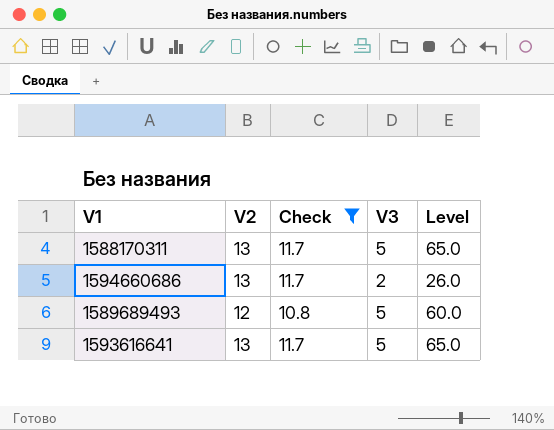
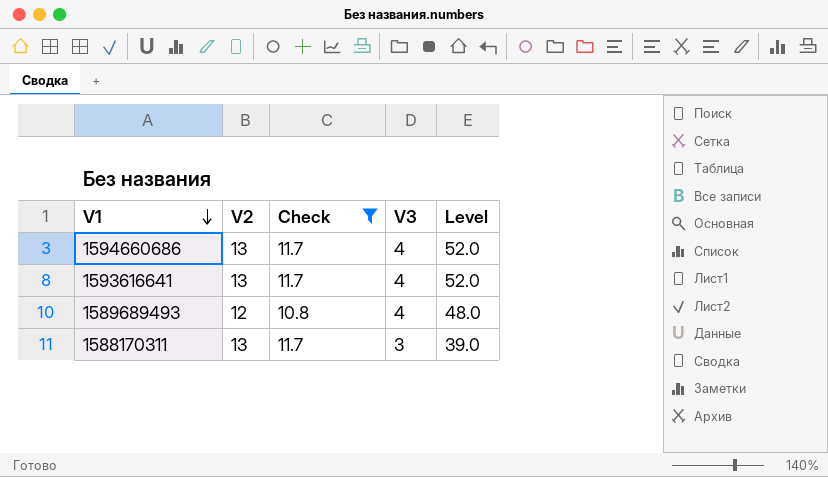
row order: none -> V1 descending
1594660686 | V3: 2 -> 4
1594660686 | Level: 26.0 -> 52.0
1593616641 | V3: 5 -> 4
1593616641 | Level: 65.0 -> 52.0
1589689493 | V3: 5 -> 4
1589689493 | Level: 60.0 -> 48.0
1588170311 | V3: 5 -> 3
1588170311 | Level: 65.0 -> 39.0

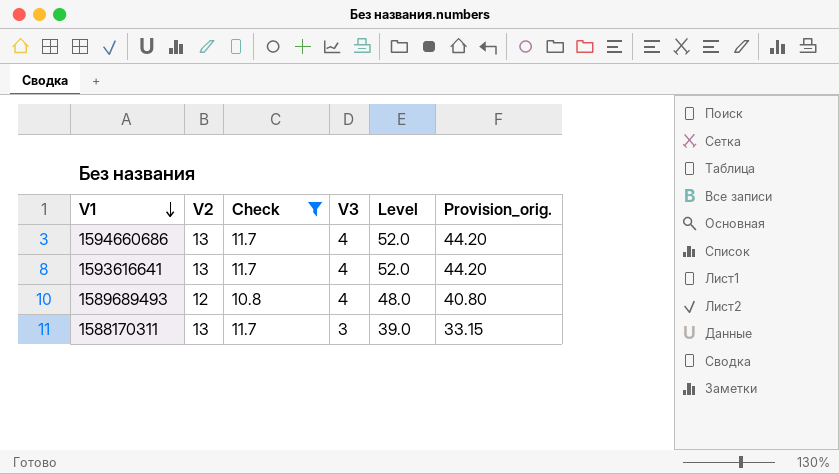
column Provision_orig. | formula: none -> [Level] * 0.85

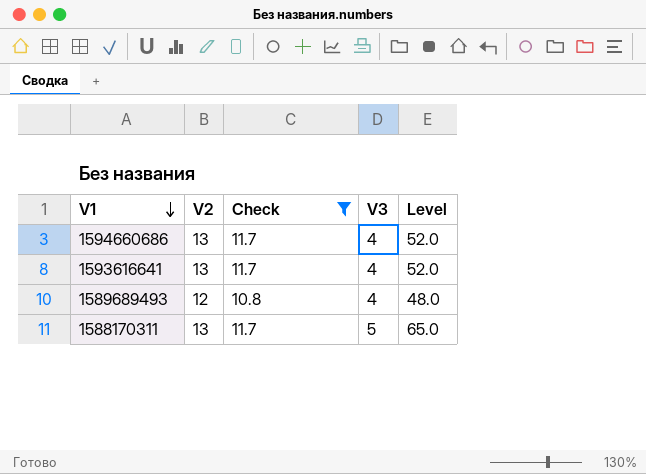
column Provision_orig. | formula: [Level] * 0.85 -> none
1588170311 | V3: 3 -> 5
1588170311 | Level: 39.0 -> 65.0

